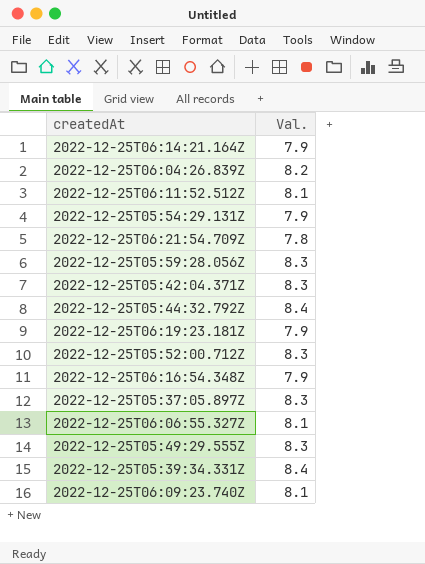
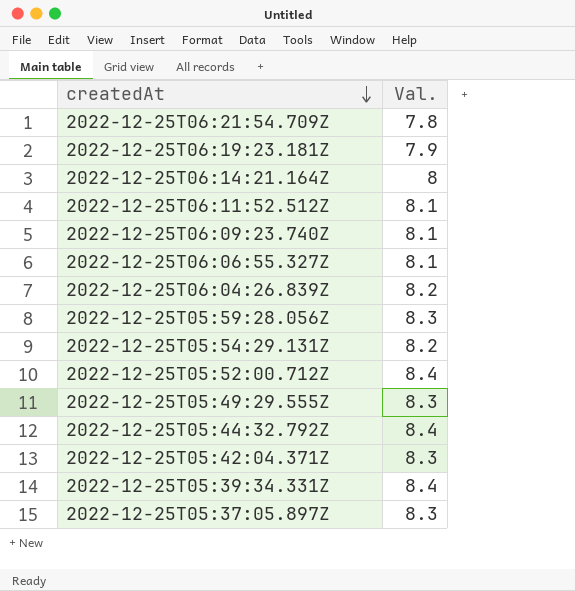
row order: none -> createdAt descending
row 2022-12-25T06:16:54.348Z: 7.9 -> none
2022-12-25T06:14:21.164Z | Val.: 7.9 -> 8
2022-12-25T05:54:29.131Z | Val.: 7.9 -> 8.2
2022-12-25T05:52:00.712Z | Val.: 8.3 -> 8.4

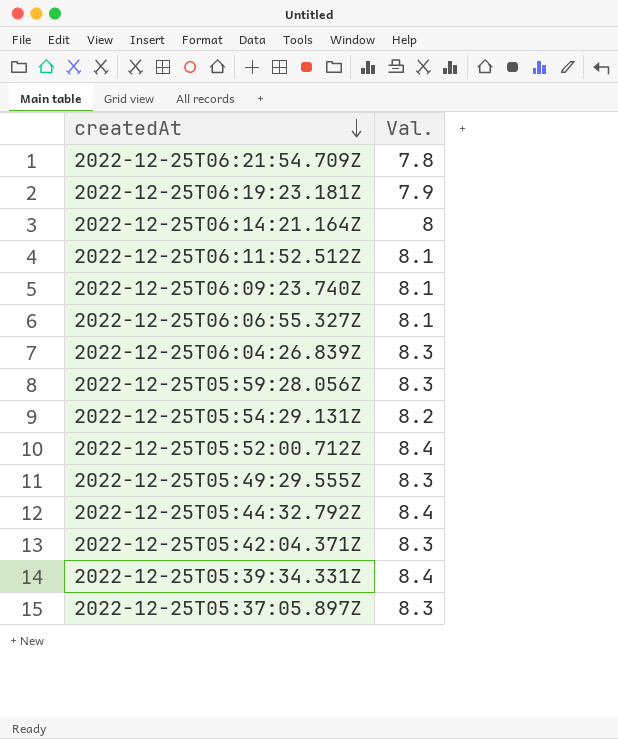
2022-12-25T06:04:26.839Z | Val.: 8.2 -> 8.3

